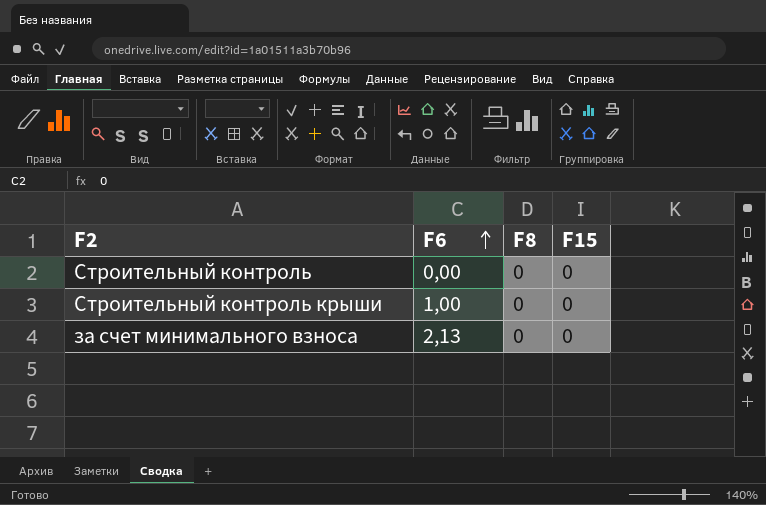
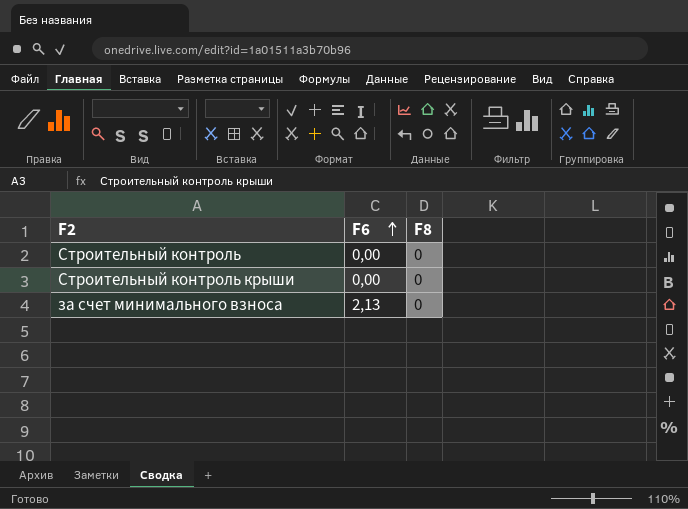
column F15 | position: 4 -> none
Строительный контроль крыши | F6: 1,00 -> 0,00

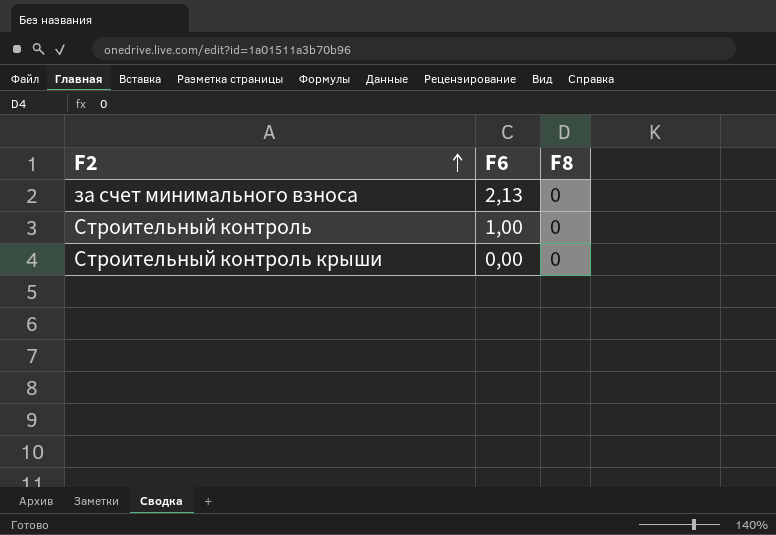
row order: F6 ascending -> F2 ascending
Строительный контроль | F6: 0,00 -> 1,00

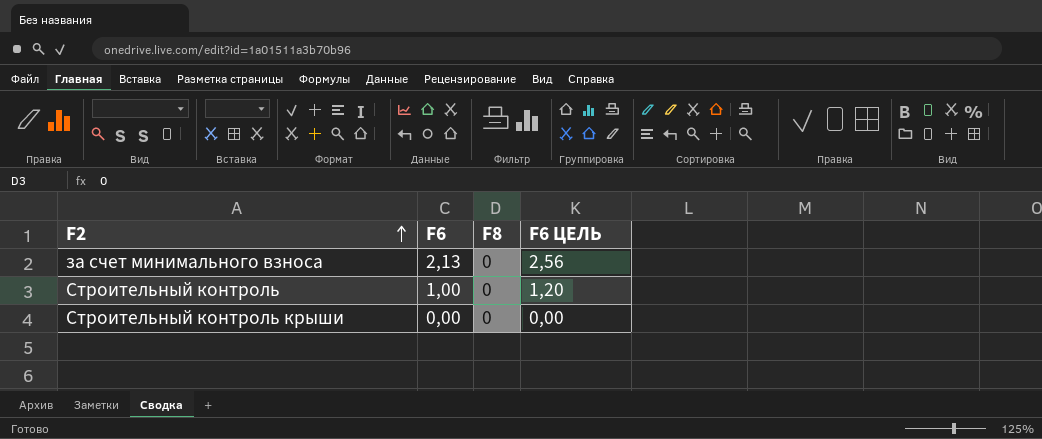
column F6 ЦЕЛЬ | formula: none -> [F6] * 1,2

